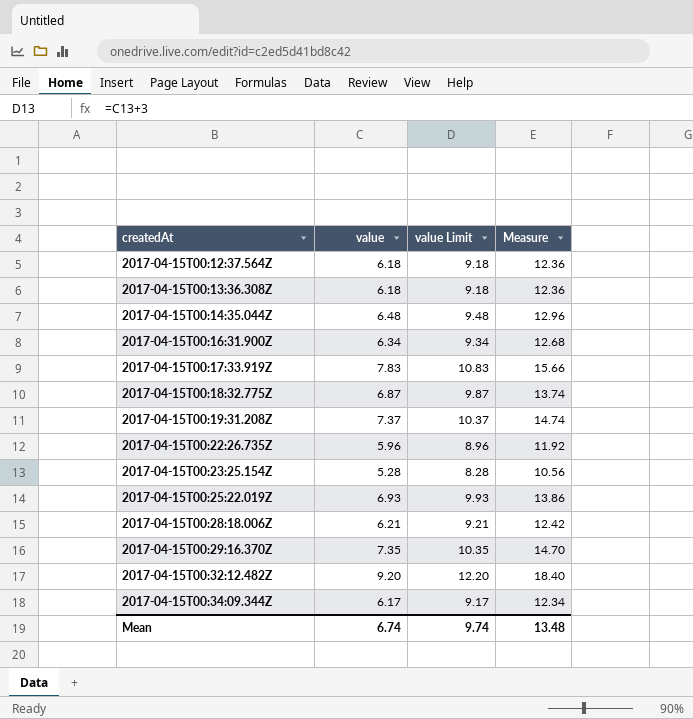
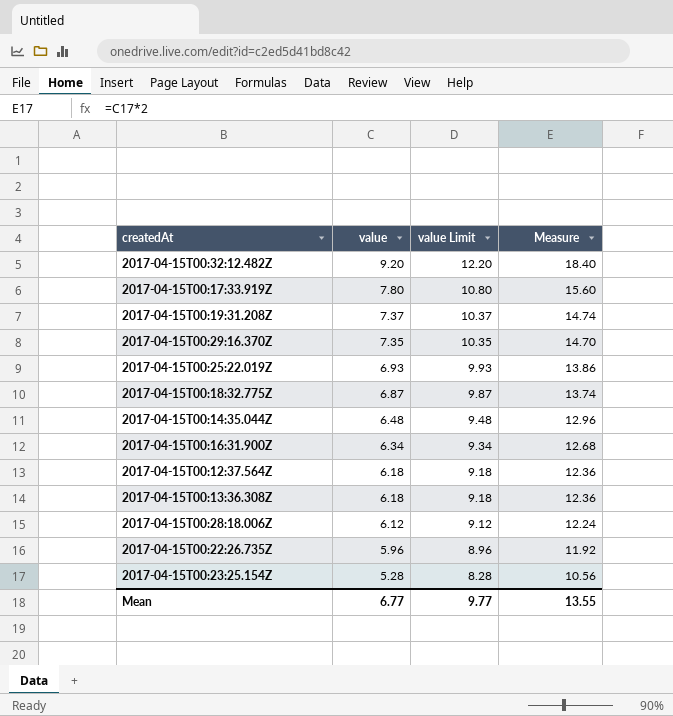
row order: createdAt ascending -> value descending
row 2017-04-15T00:34:09.344Z: 6.17 | 9.17 | 12.34 -> none
2017-04-15T00:17:33.919Z | value: 7.83 -> 7.80
2017-04-15T00:17:33.919Z | value Limit: 10.83 -> 10.80
2017-04-15T00:17:33.919Z | Measure: 15.66 -> 15.60
2017-04-15T00:28:18.006Z | value: 6.21 -> 6.12
2017-04-15T00:28:18.006Z | value Limit: 9.21 -> 9.12
2017-04-15T00:28:18.006Z | Measure: 12.42 -> 12.24
Mean | value: 6.74 -> 6.77
Mean | value Limit: 9.74 -> 9.77
Mean | Measure: 13.48 -> 13.55

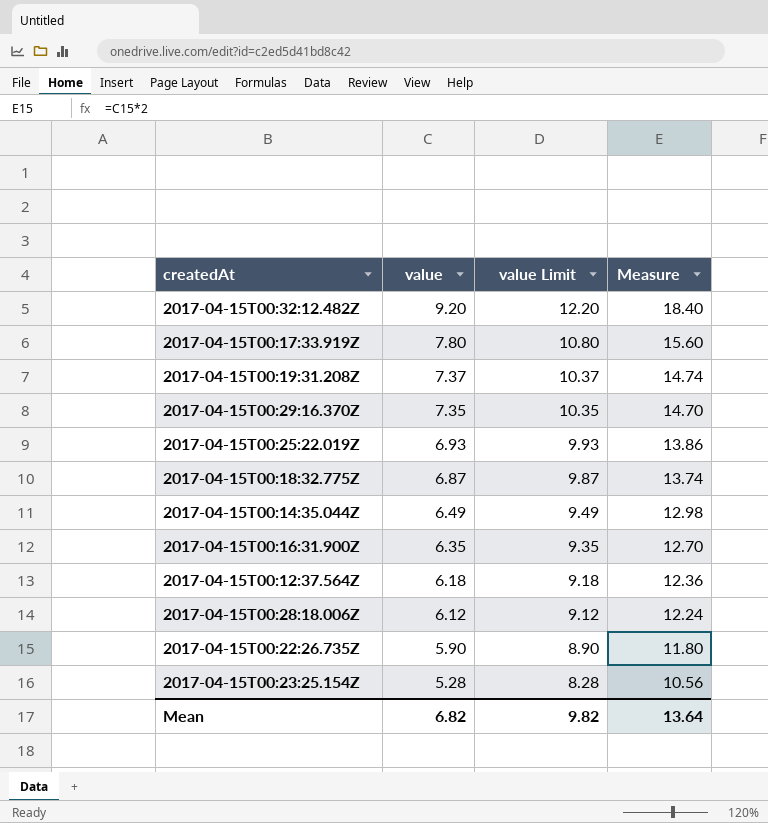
row 2017-04-15T00:13:36.308Z: 6.18 | 9.18 | 12.36 -> none
2017-04-15T00:14:35.044Z | value: 6.48 -> 6.49
2017-04-15T00:14:35.044Z | value Limit: 9.48 -> 9.49
2017-04-15T00:14:35.044Z | Measure: 12.96 -> 12.98
2017-04-15T00:16:31.900Z | value: 6.34 -> 6.35
2017-04-15T00:16:31.900Z | value Limit: 9.34 -> 9.35
2017-04-15T00:16:31.900Z | Measure: 12.68 -> 12.70
2017-04-15T00:22:26.735Z | value: 5.96 -> 5.90
2017-04-15T00:22:26.735Z | value Limit: 8.96 -> 8.90
2017-04-15T00:22:26.735Z | Measure: 11.92 -> 11.80
Mean | value: 6.77 -> 6.82
Mean | value Limit: 9.77 -> 9.82
Mean | Measure: 13.55 -> 13.64

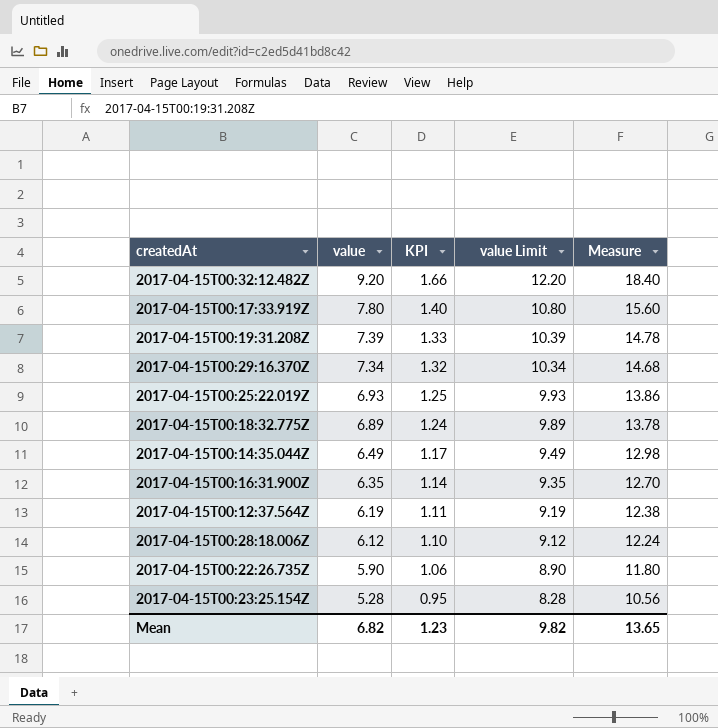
column KPI | formula: none -> [value] * 0.18
2017-04-15T00:19:31.208Z | value: 7.37 -> 7.39
2017-04-15T00:19:31.208Z | value Limit: 10.37 -> 10.39
2017-04-15T00:19:31.208Z | Measure: 14.74 -> 14.78
2017-04-15T00:29:16.370Z | value: 7.35 -> 7.34
2017-04-15T00:29:16.370Z | value Limit: 10.35 -> 10.34
2017-04-15T00:29:16.370Z | Measure: 14.70 -> 14.68
2017-04-15T00:18:32.775Z | value: 6.87 -> 6.89
2017-04-15T00:18:32.775Z | value Limit: 9.87 -> 9.89
2017-04-15T00:18:32.775Z | Measure: 13.74 -> 13.78
2017-04-15T00:12:37.564Z | value: 6.18 -> 6.19
2017-04-15T00:12:37.564Z | value Limit: 9.18 -> 9.19
2017-04-15T00:12:37.564Z | Measure: 12.36 -> 12.38
Mean | Measure: 13.64 -> 13.65

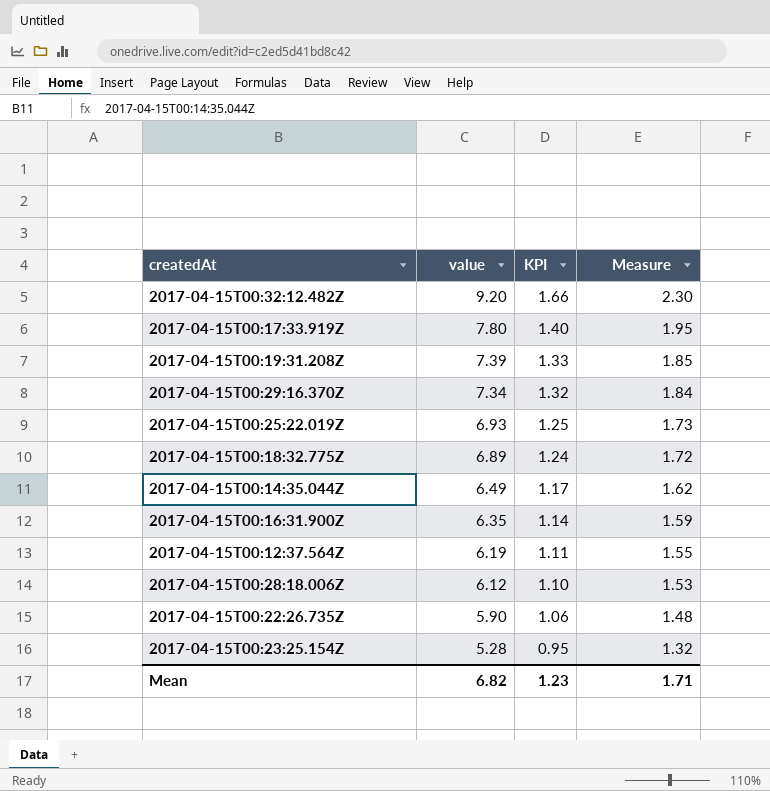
column value Limit | formula: [value] + 3 -> none
column Measure | formula: [value] * 2 -> [value] * 0.25
Mean | Measure: 13.65 -> 1.71

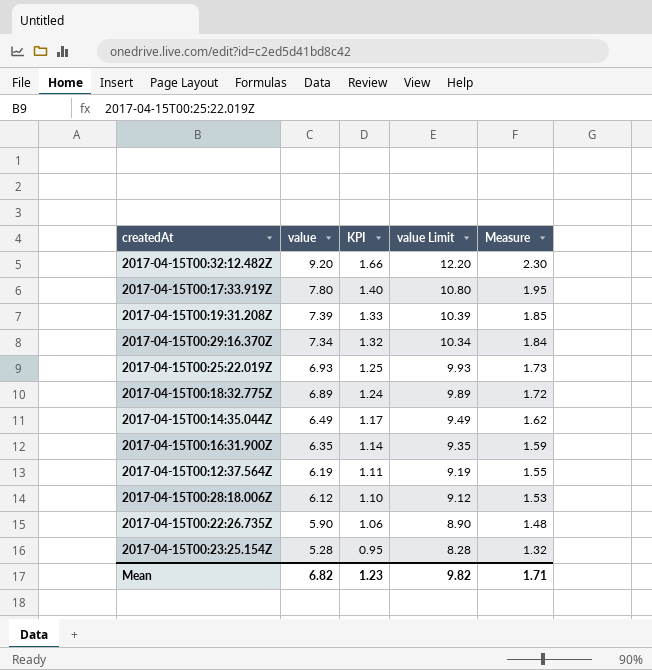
column value Limit | formula: none -> [value] + 3

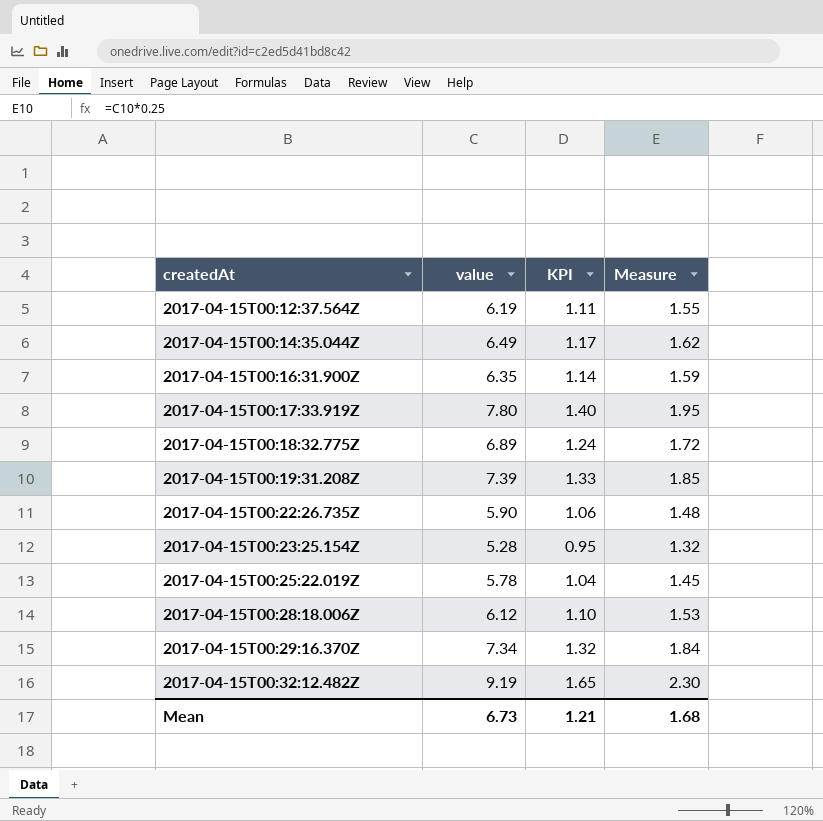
row order: value descending -> createdAt ascending
column value Limit | formula: [value] + 3 -> none
2017-04-15T00:25:22.019Z | value: 6.93 -> 5.78
2017-04-15T00:25:22.019Z | KPI: 1.25 -> 1.04
2017-04-15T00:25:22.019Z | Measure: 1.73 -> 1.45
2017-04-15T00:32:12.482Z | value: 9.20 -> 9.19
2017-04-15T00:32:12.482Z | KPI: 1.66 -> 1.65
Mean | value: 6.82 -> 6.73
Mean | KPI: 1.23 -> 1.21
Mean | Measure: 1.71 -> 1.68

